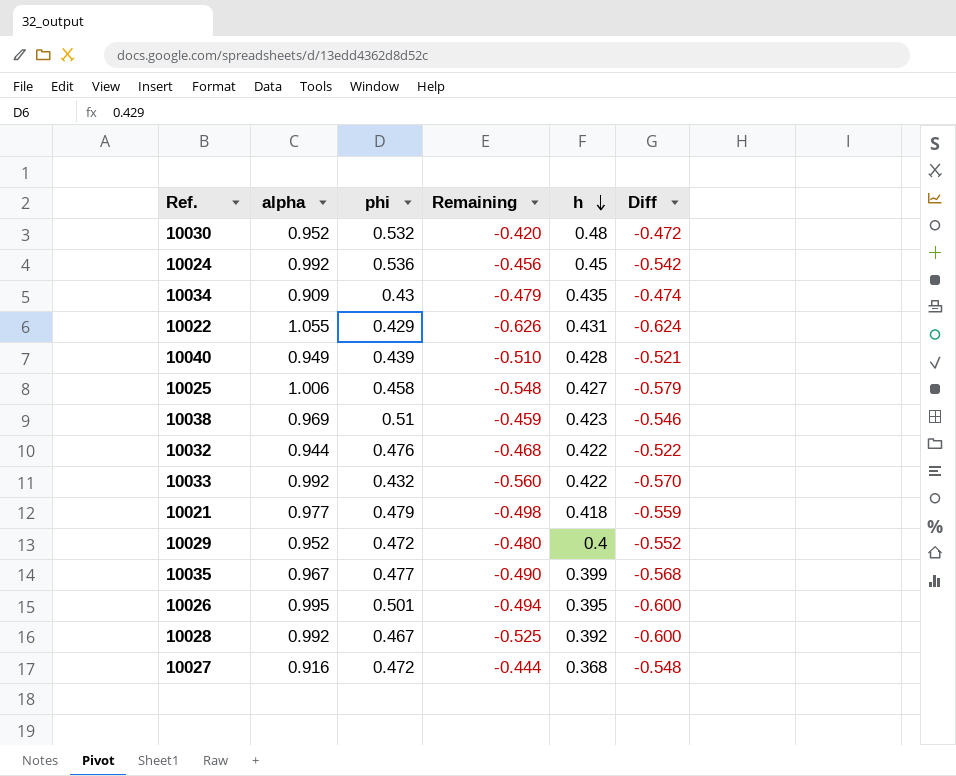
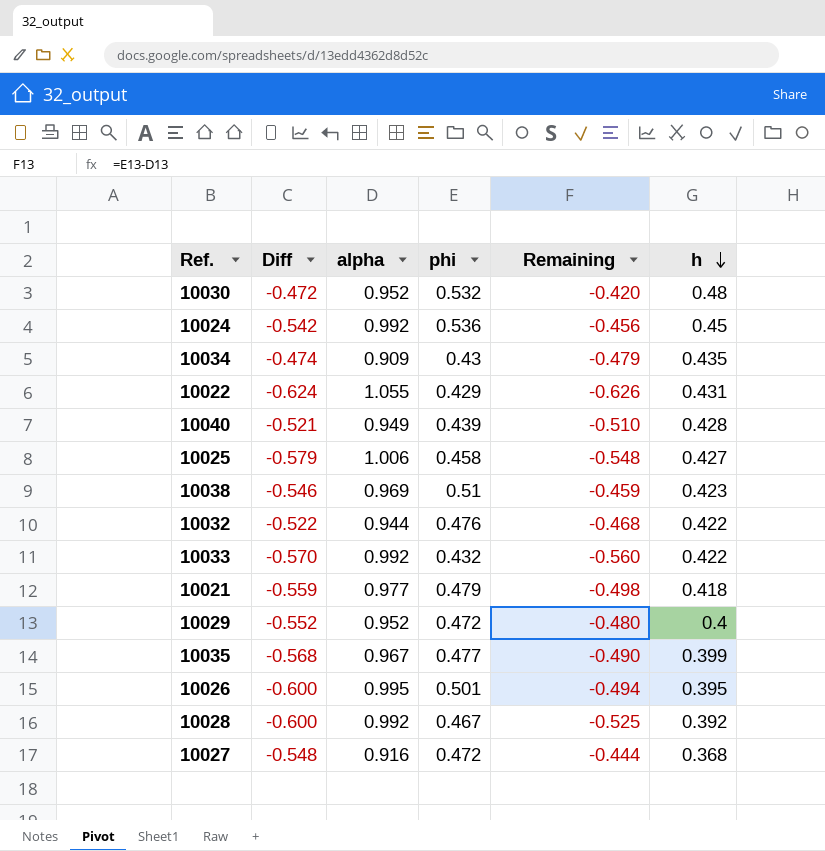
column Diff | position: 6 -> 2

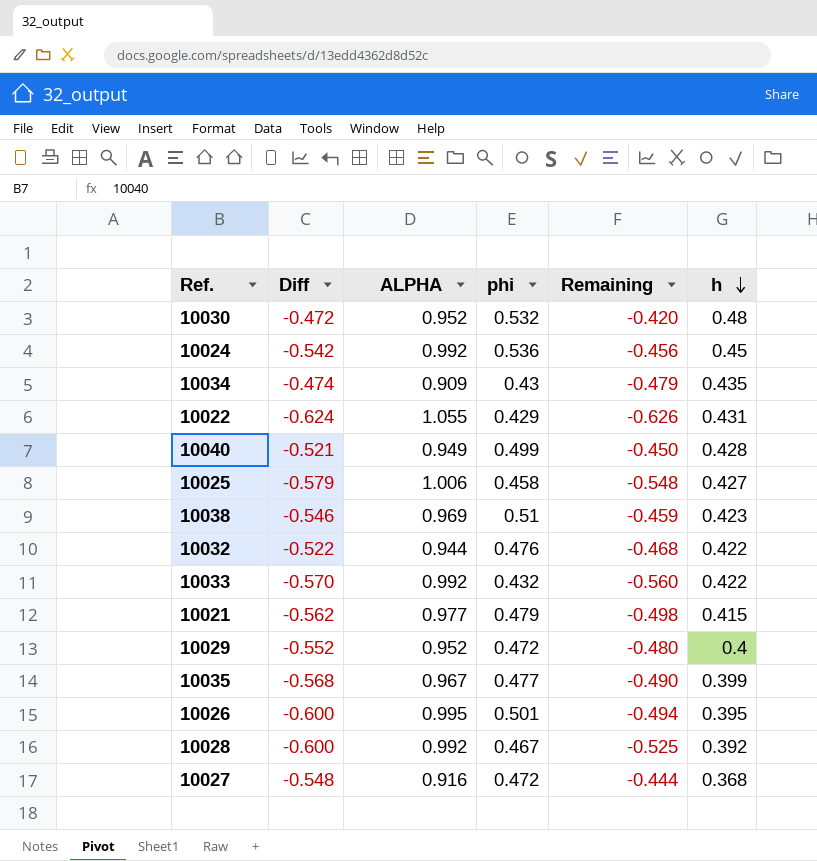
column name: alpha -> ALPHA
10040 | phi: 0.439 -> 0.499
10040 | Remaining: -0.510 -> -0.450
10021 | Diff: -0.559 -> -0.562
10021 | h: 0.418 -> 0.415

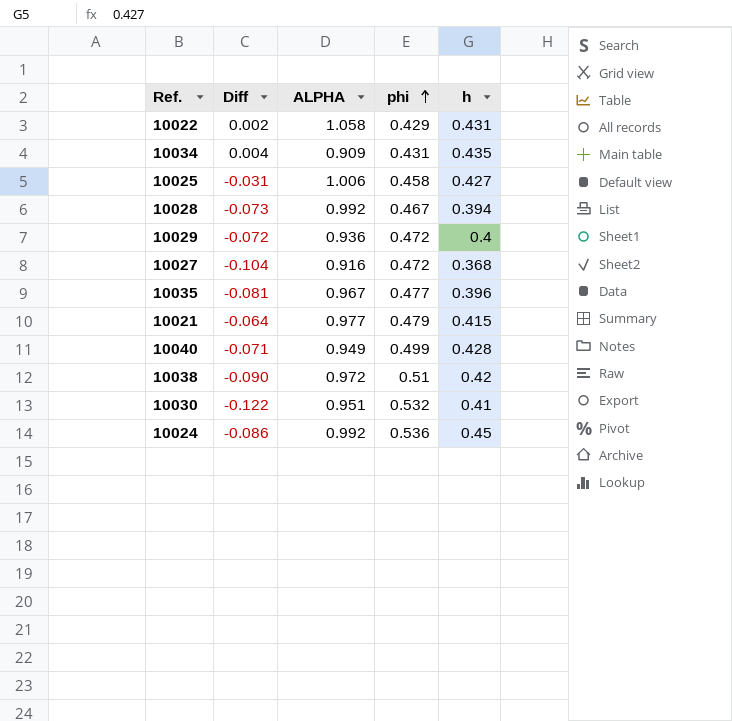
row order: h descending -> phi ascending
column Remaining | formula: [phi] - [ALPHA] -> none
column Diff | formula: [h] - [ALPHA] -> [h] - [phi]
row 10032: -0.522 | 0.944 | 0.476 | -0.468 | 0.422 -> none
row 10033: -0.570 | 0.992 | 0.432 | -0.560 | 0.422 -> none
row 10026: -0.600 | 0.995 | 0.501 | -0.494 | 0.395 -> none
10022 | ALPHA: 1.055 -> 1.058
10034 | phi: 0.43 -> 0.431
10028 | h: 0.392 -> 0.394
10029 | ALPHA: 0.952 -> 0.936
10035 | h: 0.399 -> 0.396
10038 | ALPHA: 0.969 -> 0.972
10038 | h: 0.423 -> 0.42
10030 | ALPHA: 0.952 -> 0.951
10030 | h: 0.48 -> 0.41

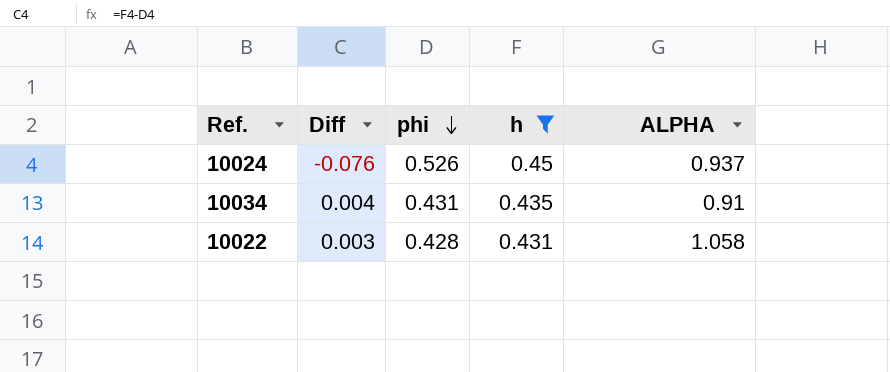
filter: none -> h >= 0.431
row order: phi ascending -> phi descending
column ALPHA | position: 3 -> 5
10024 | Diff: -0.086 -> -0.076
10024 | phi: 0.536 -> 0.526
10024 | ALPHA: 0.992 -> 0.937
10034 | ALPHA: 0.909 -> 0.91
10022 | Diff: 0.002 -> 0.003
10022 | phi: 0.429 -> 0.428

